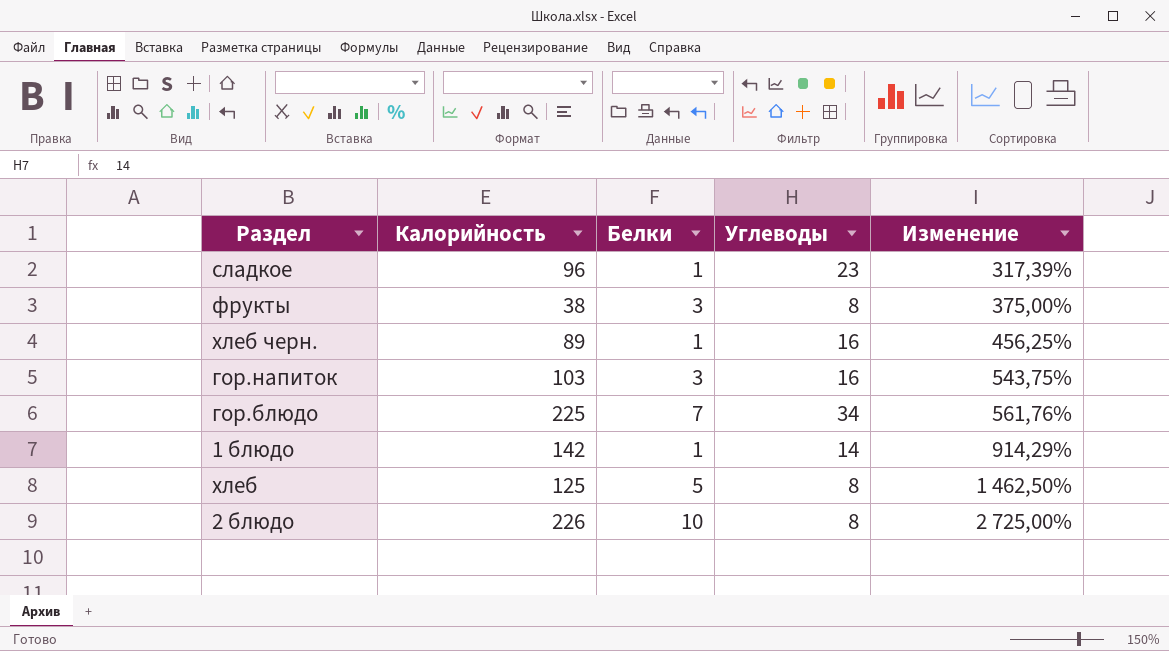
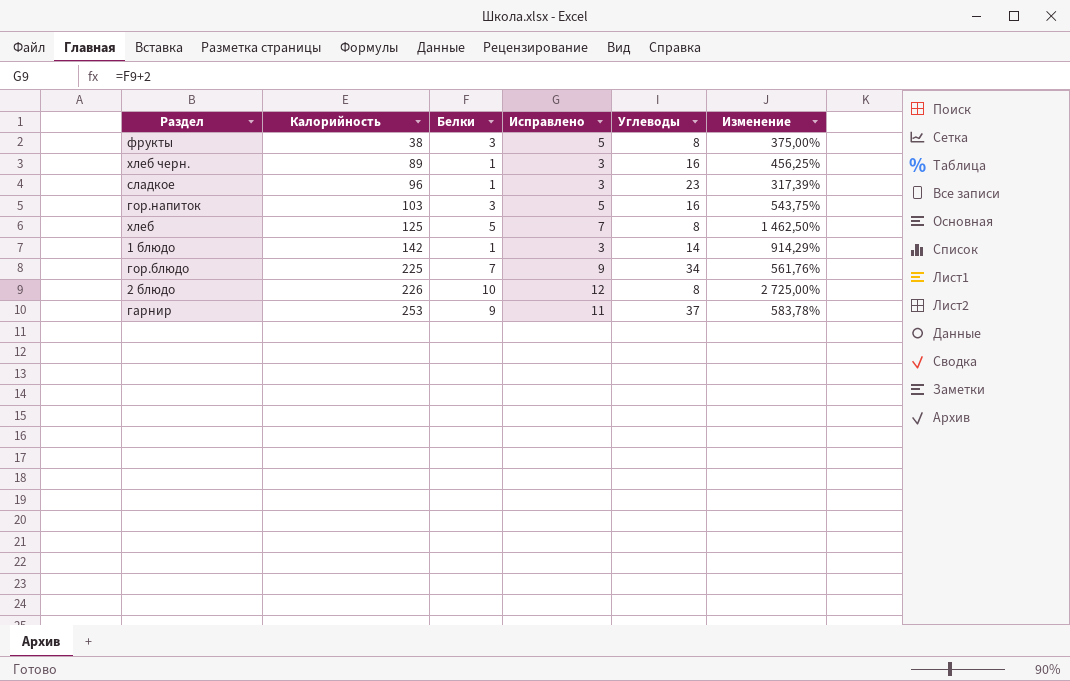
row order: Изменение ascending -> Калорийность ascending
column Исправлено | formula: none -> [Белки] + 2
row гарнир: none -> 253 | 9 | 11 | 37 | 583,78%

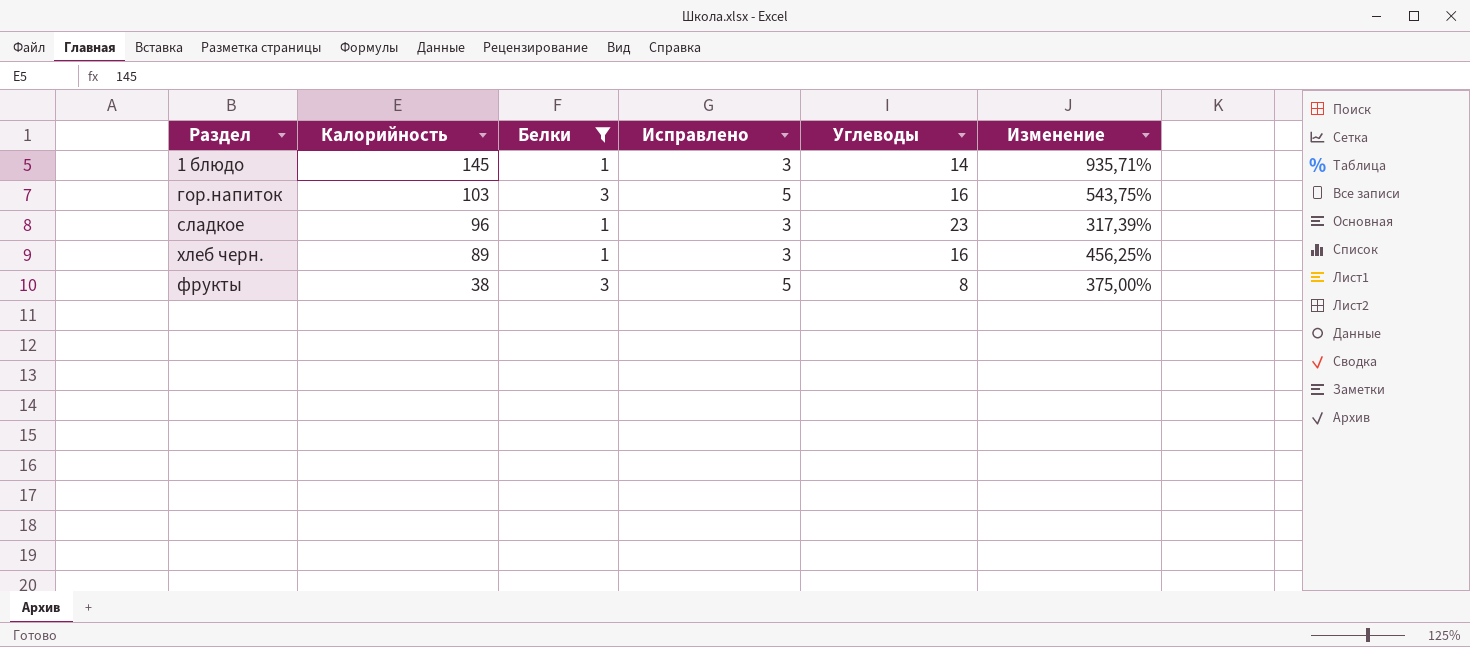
filter: none -> Белки <= 3
row order: Калорийность ascending -> Калорийность descending
1 блюдо | Калорийность: 142 -> 145
1 блюдо | Изменение: 914,29% -> 935,71%

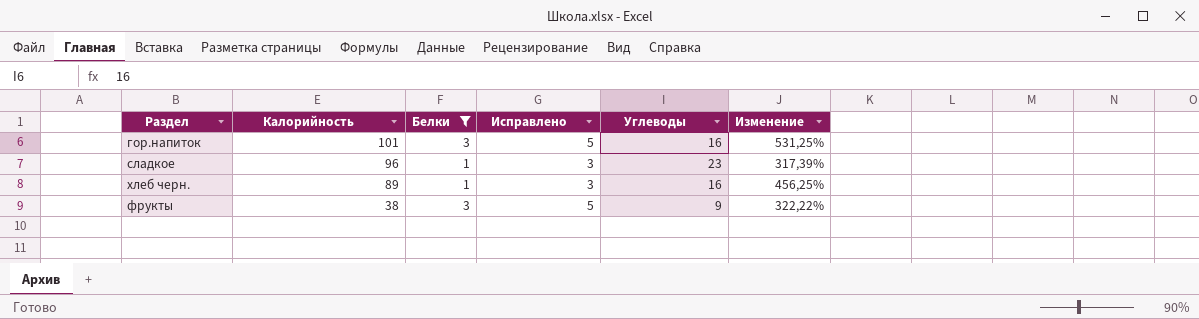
row 1 блюдо: 145 | 1 | 3 | 14 | 935,71% -> none
гор.напиток | Калорийность: 103 -> 101
гор.напиток | Изменение: 543,75% -> 531,25%
фрукты | Углеводы: 8 -> 9
фрукты | Изменение: 375,00% -> 322,22%

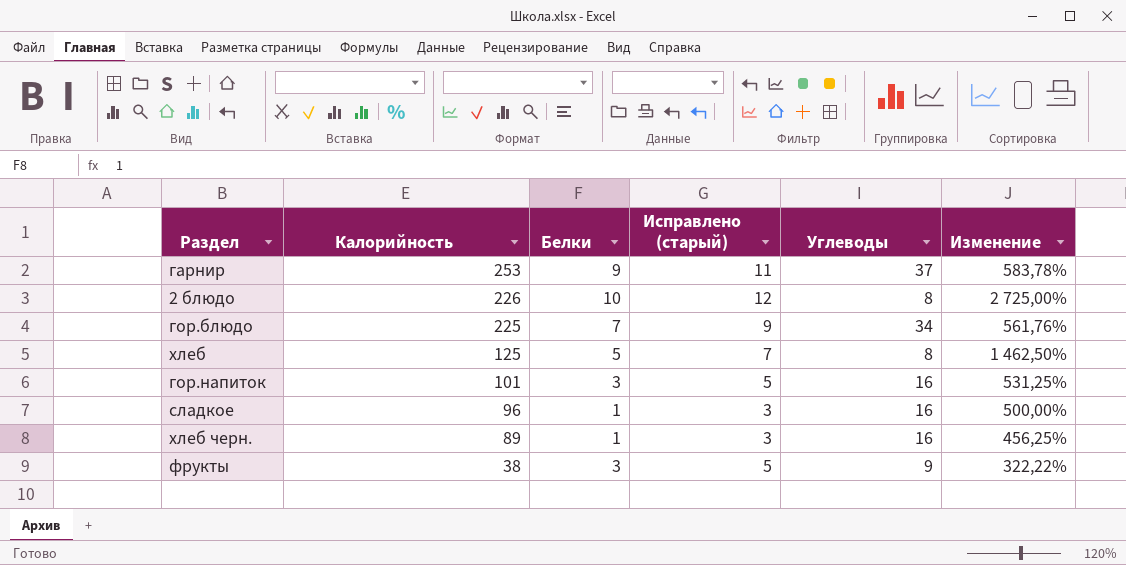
filter: Белки <= 3 -> none
column name: Исправлено -> Исправлено (старый)
сладкое | Углеводы: 23 -> 16
сладкое | Изменение: 317,39% -> 500,00%

